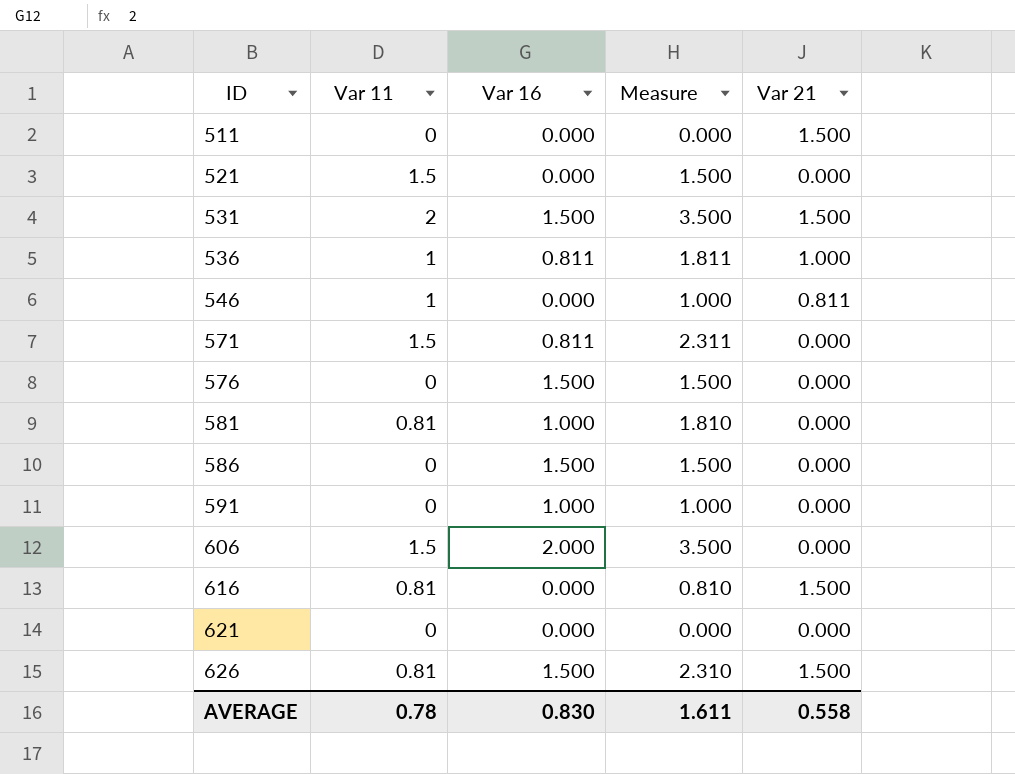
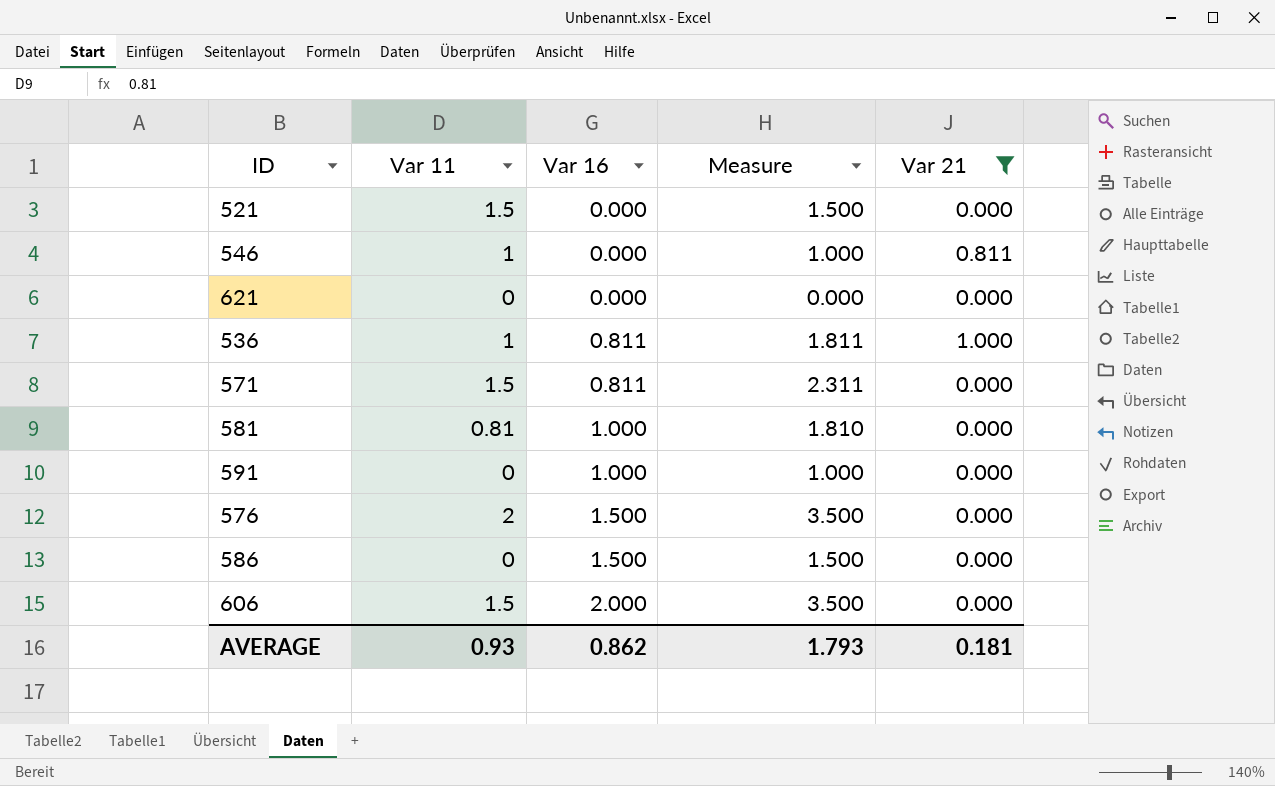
filter: none -> Var 21 != 1.500
row order: ID ascending -> Var 16 ascending
576 | Var 11: 0 -> 2
576 | Measure: 1.500 -> 3.500
AVERAGE | Var 11: 0.78 -> 0.93
AVERAGE | Var 16: 0.830 -> 0.862
AVERAGE | Measure: 1.611 -> 1.793
AVERAGE | Var 21: 0.558 -> 0.181

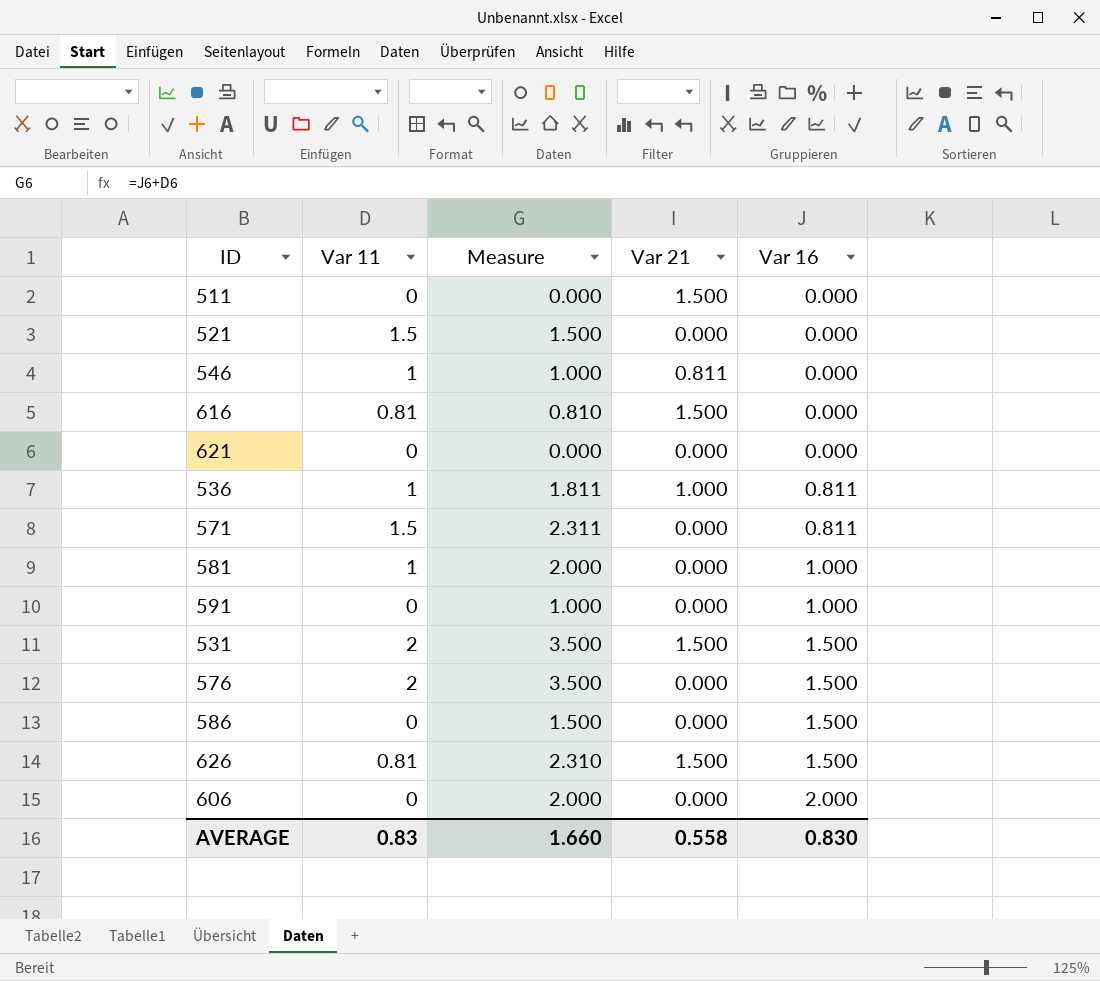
filter: Var 21 != 1.500 -> none
column Var 16 | position: 3 -> 5
581 | Var 11: 0.81 -> 1
581 | Measure: 1.810 -> 2.000
606 | Var 11: 1.5 -> 0
606 | Measure: 3.500 -> 2.000
AVERAGE | Var 11: 0.93 -> 0.83
AVERAGE | Measure: 1.793 -> 1.660
AVERAGE | Var 21: 0.181 -> 0.558
AVERAGE | Var 16: 0.862 -> 0.830

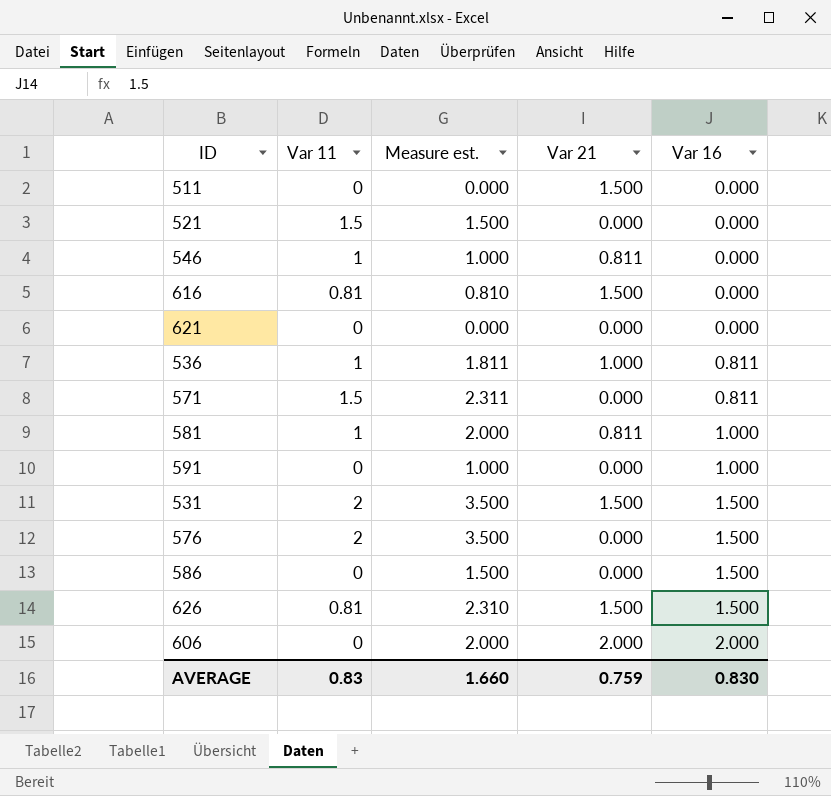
column name: Measure -> Measure est.
581 | Var 21: 0.000 -> 0.811
606 | Var 21: 0.000 -> 2.000
AVERAGE | Var 21: 0.558 -> 0.759

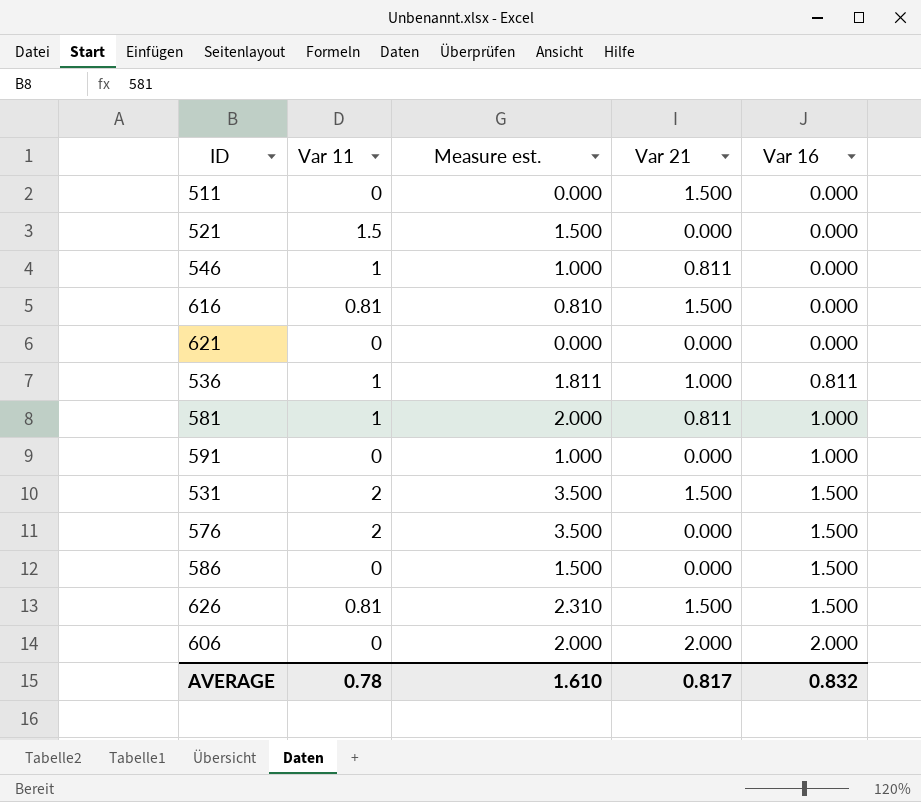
row 571: 1.5 | 2.311 | 0.000 | 0.811 -> none
AVERAGE | Var 11: 0.83 -> 0.78
AVERAGE | Measure est.: 1.660 -> 1.610
AVERAGE | Var 21: 0.759 -> 0.817
AVERAGE | Var 16: 0.830 -> 0.832

